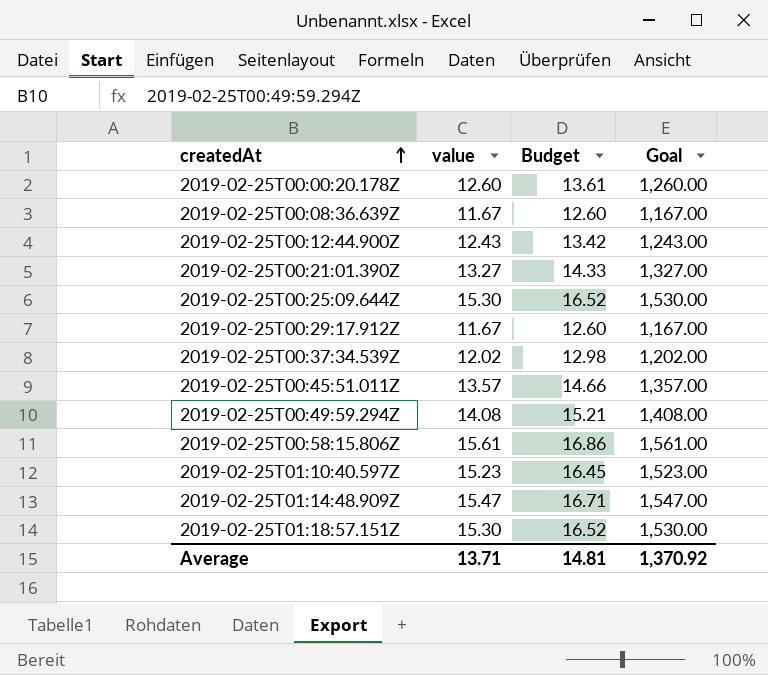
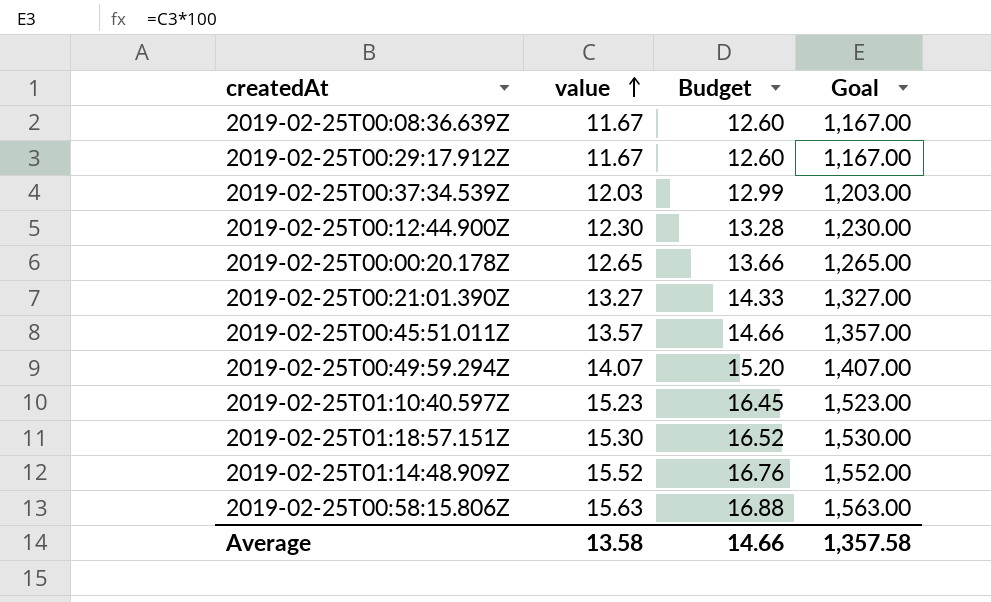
row order: createdAt ascending -> value ascending
row 2019-02-25T00:25:09.644Z: 15.30 | 16.52 | 1,530.00 -> none
2019-02-25T00:37:34.539Z | value: 12.02 -> 12.03
2019-02-25T00:37:34.539Z | Budget: 12.98 -> 12.99
2019-02-25T00:37:34.539Z | Goal: 1,202.00 -> 1,203.00
2019-02-25T00:12:44.900Z | value: 12.43 -> 12.30
2019-02-25T00:12:44.900Z | Budget: 13.42 -> 13.28
2019-02-25T00:12:44.900Z | Goal: 1,243.00 -> 1,230.00
2019-02-25T00:00:20.178Z | value: 12.60 -> 12.65
2019-02-25T00:00:20.178Z | Budget: 13.61 -> 13.66
2019-02-25T00:00:20.178Z | Goal: 1,260.00 -> 1,265.00
2019-02-25T00:49:59.294Z | value: 14.08 -> 14.07
2019-02-25T00:49:59.294Z | Budget: 15.21 -> 15.20
2019-02-25T00:49:59.294Z | Goal: 1,408.00 -> 1,407.00
2019-02-25T01:14:48.909Z | value: 15.47 -> 15.52
2019-02-25T01:14:48.909Z | Budget: 16.71 -> 16.76
2019-02-25T01:14:48.909Z | Goal: 1,547.00 -> 1,552.00
2019-02-25T00:58:15.806Z | value: 15.61 -> 15.63
2019-02-25T00:58:15.806Z | Budget: 16.86 -> 16.88
2019-02-25T00:58:15.806Z | Goal: 1,561.00 -> 1,563.00
Average | value: 13.71 -> 13.58
Average | Budget: 14.81 -> 14.66
Average | Goal: 1,370.92 -> 1,357.58

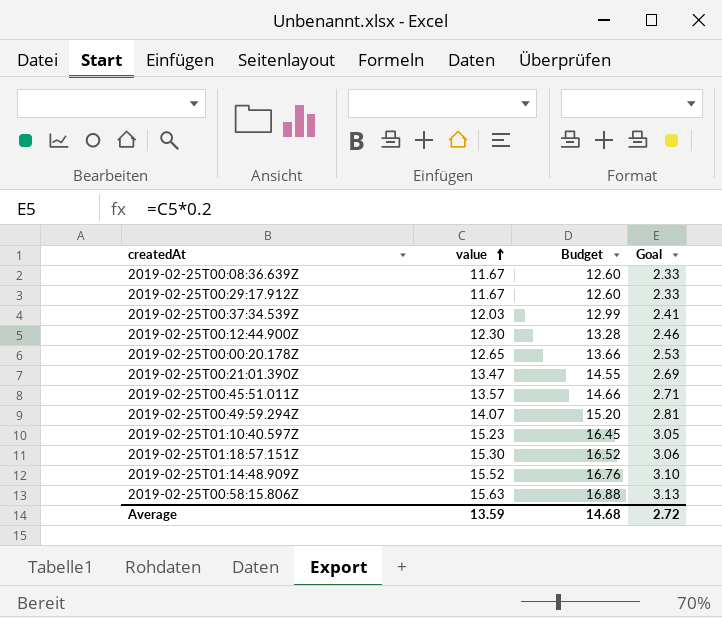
column Goal | formula: [value] * 100 -> [value] * 0.2
2019-02-25T00:21:01.390Z | value: 13.27 -> 13.47
2019-02-25T00:21:01.390Z | Budget: 14.33 -> 14.55
Average | value: 13.58 -> 13.59
Average | Budget: 14.66 -> 14.68
Average | Goal: 1,357.58 -> 2.72

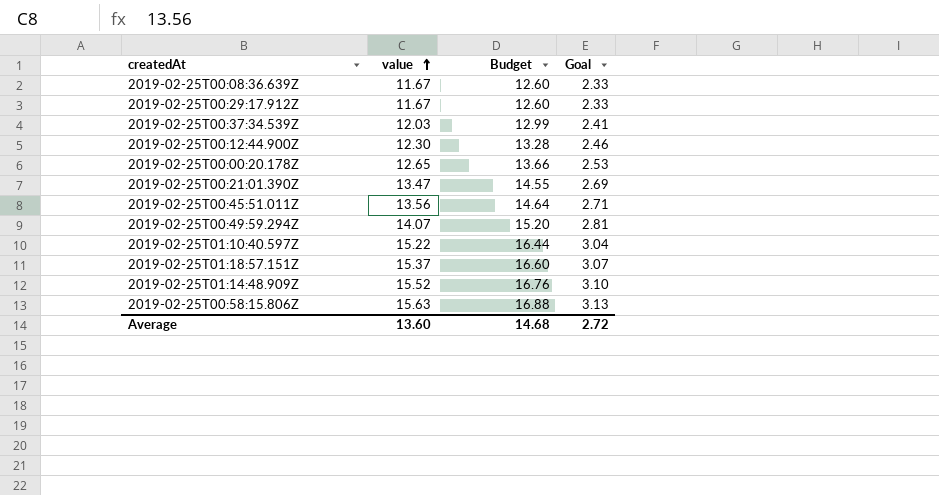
2019-02-25T00:45:51.011Z | value: 13.57 -> 13.56
2019-02-25T00:45:51.011Z | Budget: 14.66 -> 14.64
2019-02-25T01:10:40.597Z | value: 15.23 -> 15.22
2019-02-25T01:10:40.597Z | Budget: 16.45 -> 16.44
2019-02-25T01:10:40.597Z | Goal: 3.05 -> 3.04
2019-02-25T01:18:57.151Z | value: 15.30 -> 15.37
2019-02-25T01:18:57.151Z | Budget: 16.52 -> 16.60
2019-02-25T01:18:57.151Z | Goal: 3.06 -> 3.07
Average | value: 13.59 -> 13.60

